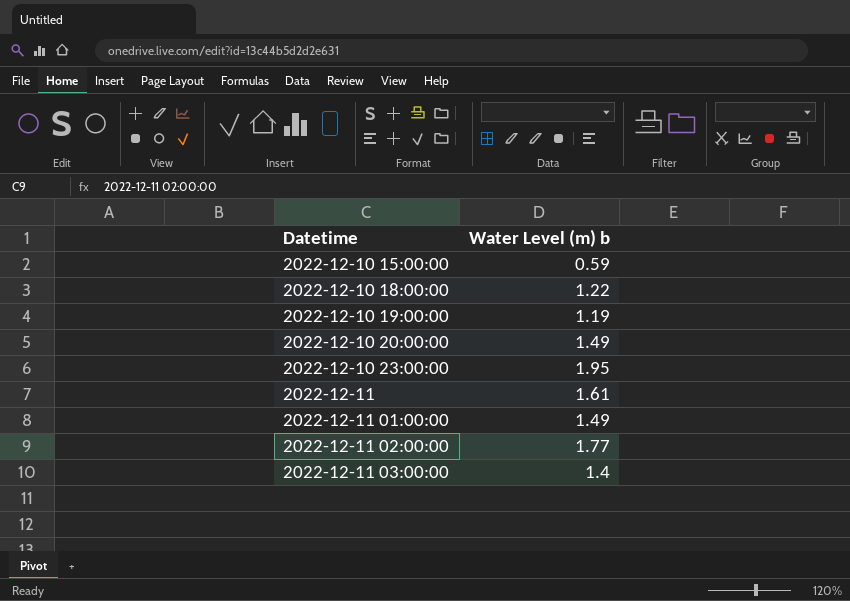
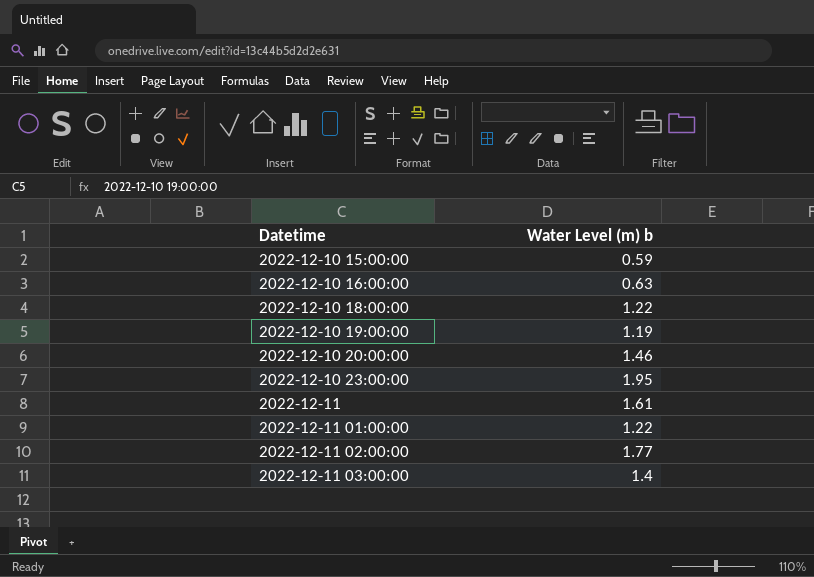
row 2022-12-10 16:00:00: none -> 0.63
2022-12-10 20:00:00 | Water Level (m) b: 1.49 -> 1.46
2022-12-11 01:00:00 | Water Level (m) b: 1.49 -> 1.22

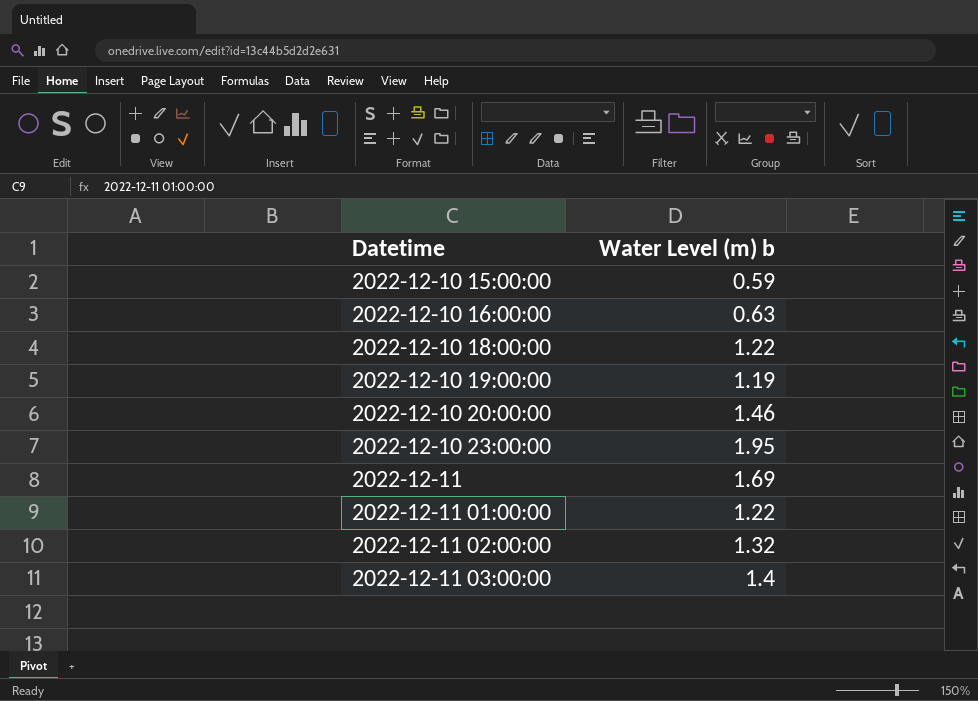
2022-12-11 | Water Level (m) b: 1.61 -> 1.69
2022-12-11 02:00:00 | Water Level (m) b: 1.77 -> 1.32

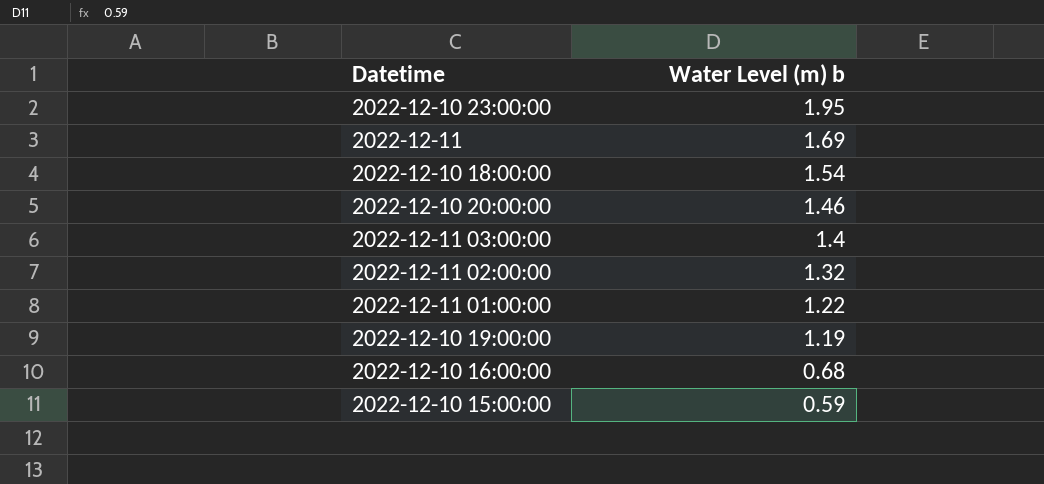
row order: Datetime ascending -> Water Level (m) b descending
2022-12-10 18:00:00 | Water Level (m) b: 1.22 -> 1.54
2022-12-10 16:00:00 | Water Level (m) b: 0.63 -> 0.68

